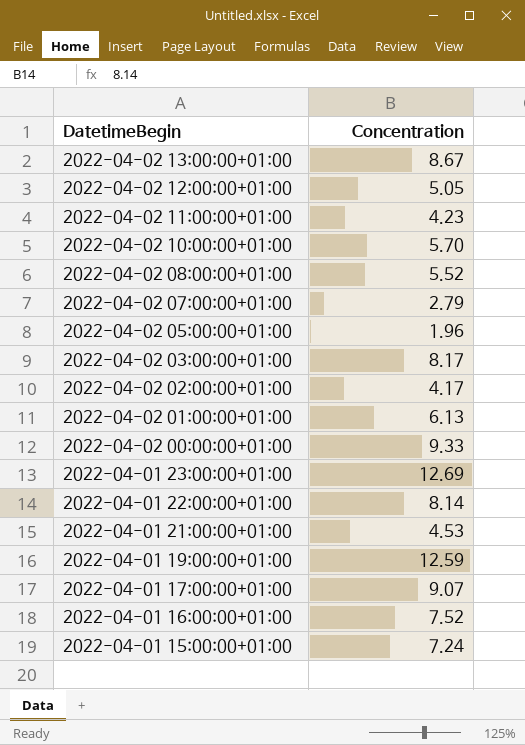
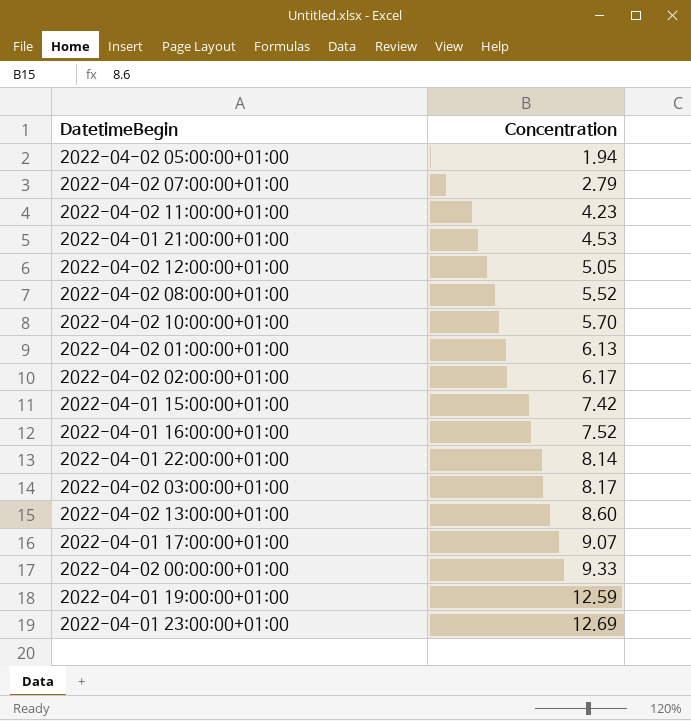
row order: DatetimeBegin descending -> Concentration ascending
2022-04-02 05:00:00+01:00 | Concentration: 1.96 -> 1.94
2022-04-02 02:00:00+01:00 | Concentration: 4.17 -> 6.17
2022-04-01 15:00:00+01:00 | Concentration: 7.24 -> 7.42
2022-04-02 13:00:00+01:00 | Concentration: 8.67 -> 8.60

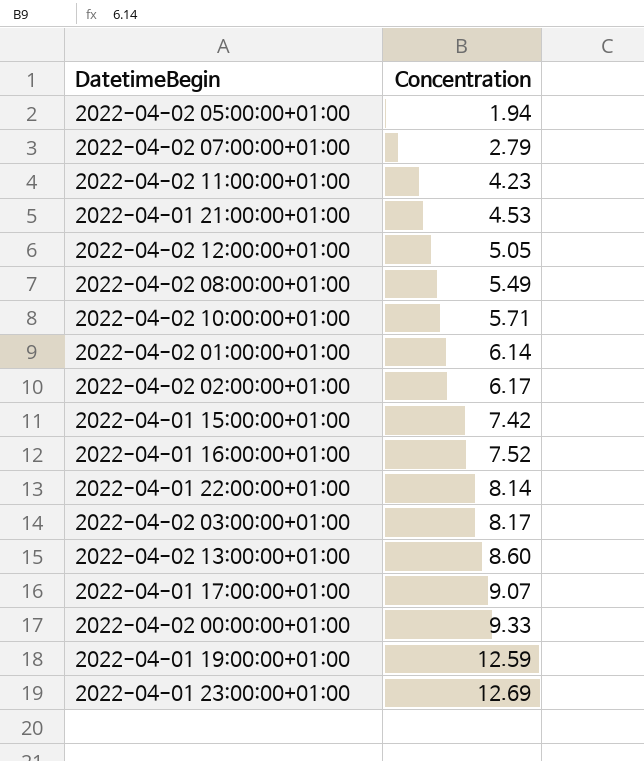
2022-04-02 08:00:00+01:00 | Concentration: 5.52 -> 5.49
2022-04-02 10:00:00+01:00 | Concentration: 5.70 -> 5.71
2022-04-02 01:00:00+01:00 | Concentration: 6.13 -> 6.14

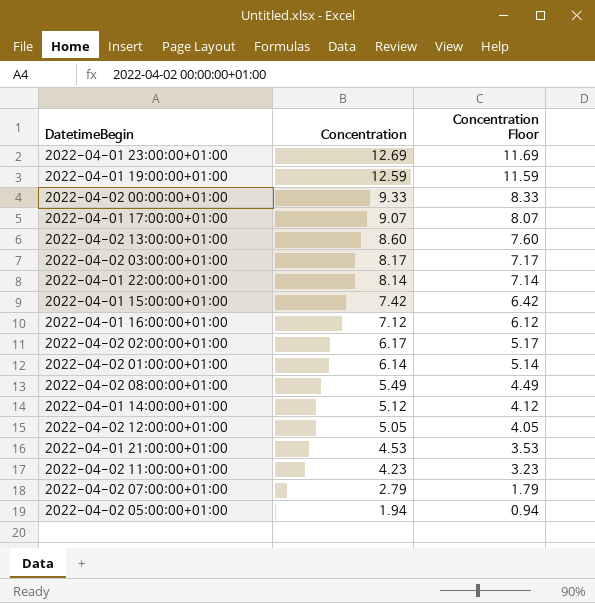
row order: Concentration ascending -> Concentration descending
column Concentration Floor | formula: none -> [Concentration] - 1
row 2022-04-02 10:00:00+01:00: 5.71 -> none
2022-04-01 16:00:00+01:00 | Concentration: 7.52 -> 7.12
row 2022-04-01 14:00:00+01:00: none -> 5.12 | 4.12

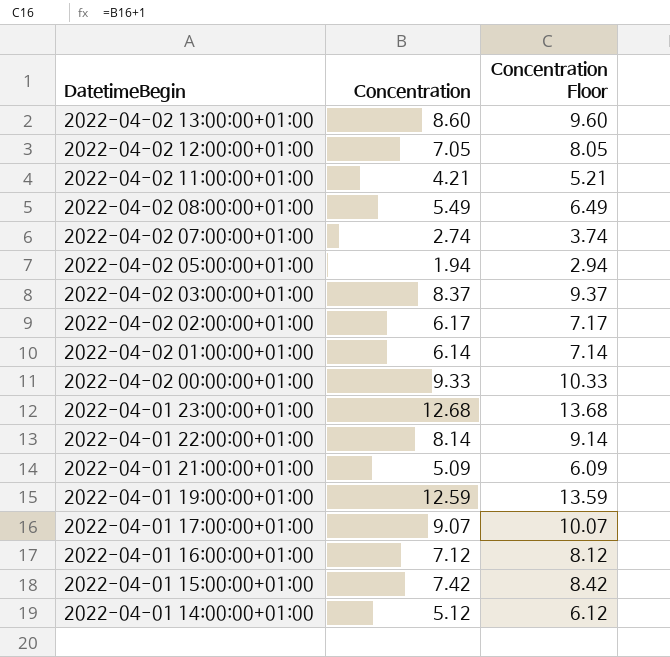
row order: Concentration descending -> DatetimeBegin descending
column Concentration Floor | formula: [Concentration] - 1 -> [Concentration] + 1
2022-04-02 12:00:00+01:00 | Concentration: 5.05 -> 7.05
2022-04-02 11:00:00+01:00 | Concentration: 4.23 -> 4.21
2022-04-02 07:00:00+01:00 | Concentration: 2.79 -> 2.74
2022-04-02 03:00:00+01:00 | Concentration: 8.17 -> 8.37
2022-04-01 23:00:00+01:00 | Concentration: 12.69 -> 12.68
2022-04-01 21:00:00+01:00 | Concentration: 4.53 -> 5.09

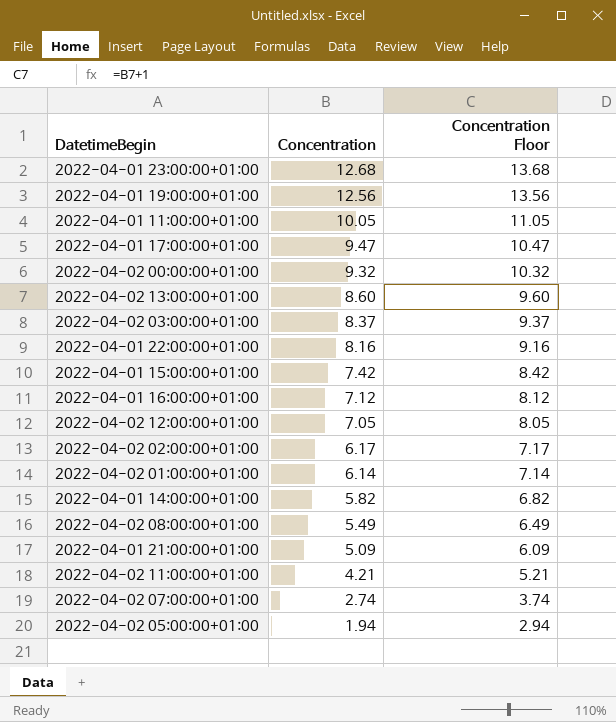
row order: DatetimeBegin descending -> Concentration descending
2022-04-01 19:00:00+01:00 | Concentration: 12.59 -> 12.56
2022-04-01 19:00:00+01:00 | Concentration Floor: 13.59 -> 13.56
row 2022-04-01 11:00:00+01:00: none -> 10.05 | 11.05
2022-04-01 17:00:00+01:00 | Concentration: 9.07 -> 9.47
2022-04-01 17:00:00+01:00 | Concentration Floor: 10.07 -> 10.47
2022-04-02 00:00:00+01:00 | Concentration: 9.33 -> 9.32
2022-04-02 00:00:00+01:00 | Concentration Floor: 10.33 -> 10.32
2022-04-01 22:00:00+01:00 | Concentration: 8.14 -> 8.16
2022-04-01 22:00:00+01:00 | Concentration Floor: 9.14 -> 9.16
2022-04-01 14:00:00+01:00 | Concentration: 5.12 -> 5.82
2022-04-01 14:00:00+01:00 | Concentration Floor: 6.12 -> 6.82

